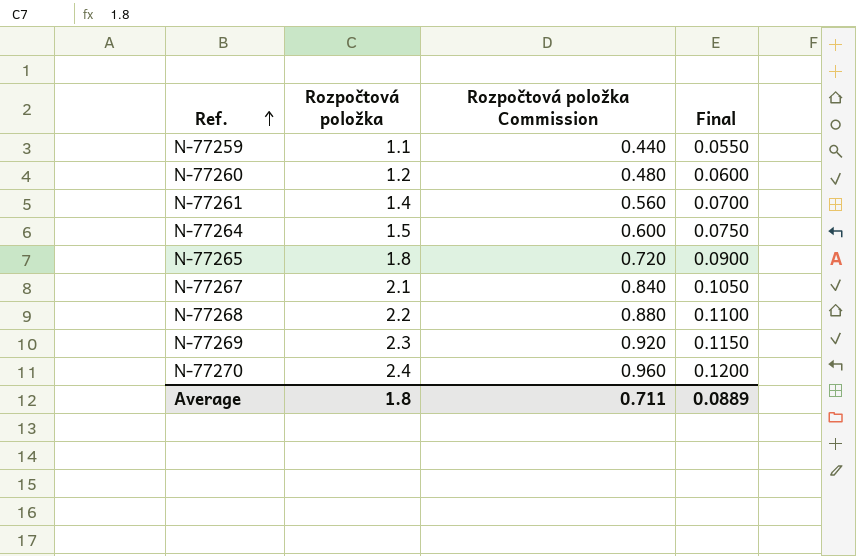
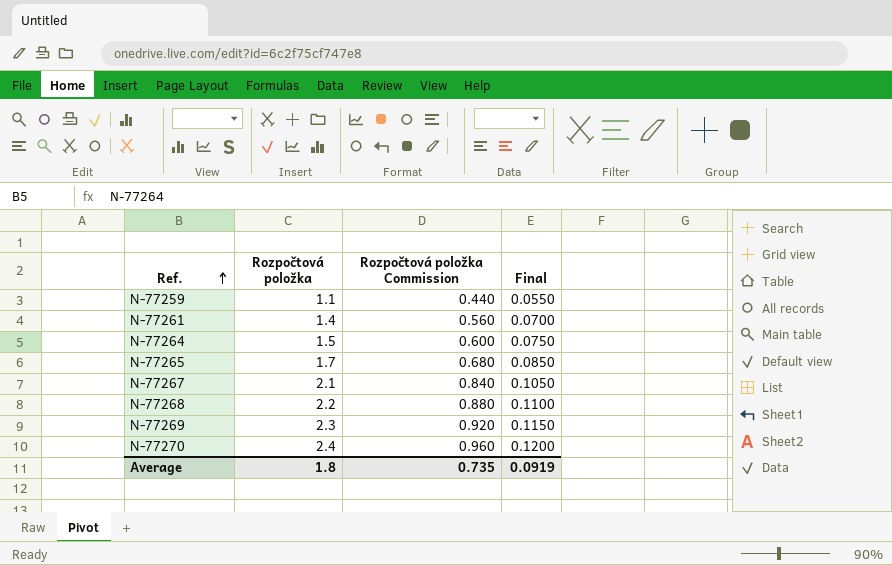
row N-77260: 1.2 | 0.480 | 0.0600 -> none
N-77265 | Rozpočtová položka: 1.8 -> 1.7
N-77265 | Rozpočtová položka Commission: 0.720 -> 0.680
N-77265 | Final: 0.0900 -> 0.0850
Average | Rozpočtová položka Commission: 0.711 -> 0.735
Average | Final: 0.0889 -> 0.0919

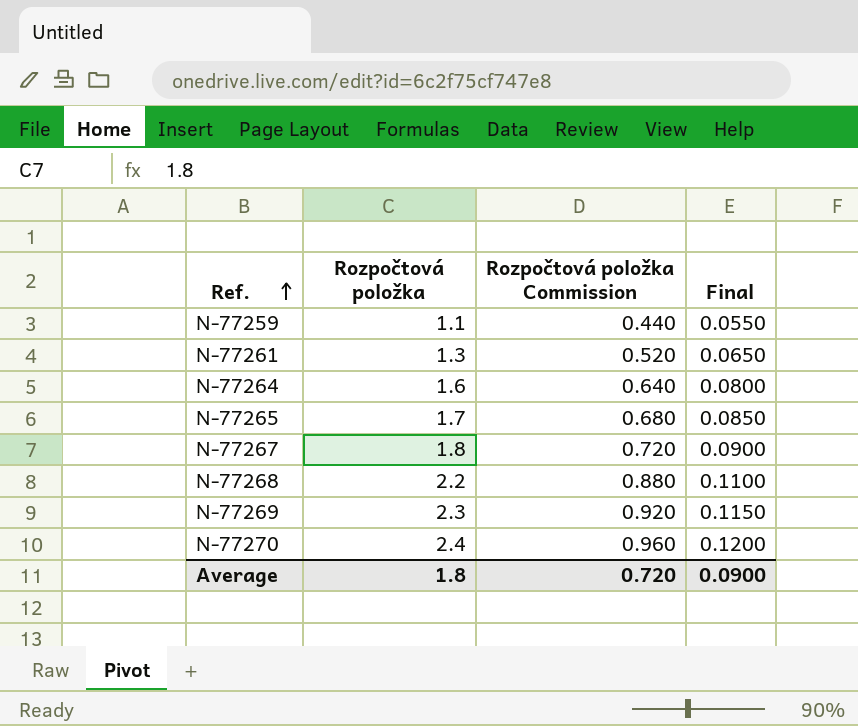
N-77261 | Rozpočtová položka: 1.4 -> 1.3
N-77261 | Rozpočtová položka Commission: 0.560 -> 0.520
N-77261 | Final: 0.0700 -> 0.0650
N-77264 | Rozpočtová položka: 1.5 -> 1.6
N-77264 | Rozpočtová položka Commission: 0.600 -> 0.640
N-77264 | Final: 0.0750 -> 0.0800
N-77267 | Rozpočtová položka: 2.1 -> 1.8
N-77267 | Rozpočtová položka Commission: 0.840 -> 0.720
N-77267 | Final: 0.1050 -> 0.0900
Average | Rozpočtová položka Commission: 0.735 -> 0.720
Average | Final: 0.0919 -> 0.0900

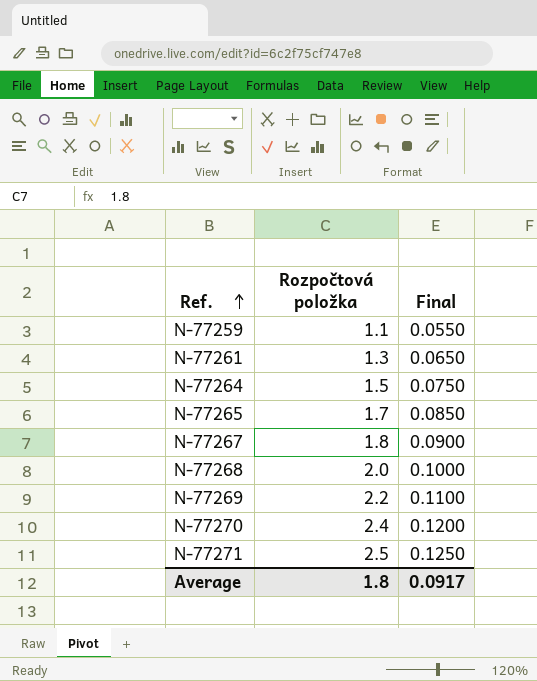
column Rozpočtová položka Commission | formula: [Rozpočtová položka] * 0.4 -> none
N-77264 | Rozpočtová položka: 1.6 -> 1.5
N-77264 | Final: 0.0800 -> 0.0750
N-77268 | Rozpočtová položka: 2.2 -> 2.0
N-77268 | Final: 0.1100 -> 0.1000
N-77269 | Rozpočtová položka: 2.3 -> 2.2
N-77269 | Final: 0.1150 -> 0.1100
row N-77271: none -> 2.5 | 0.1250
Average | Final: 0.0900 -> 0.0917

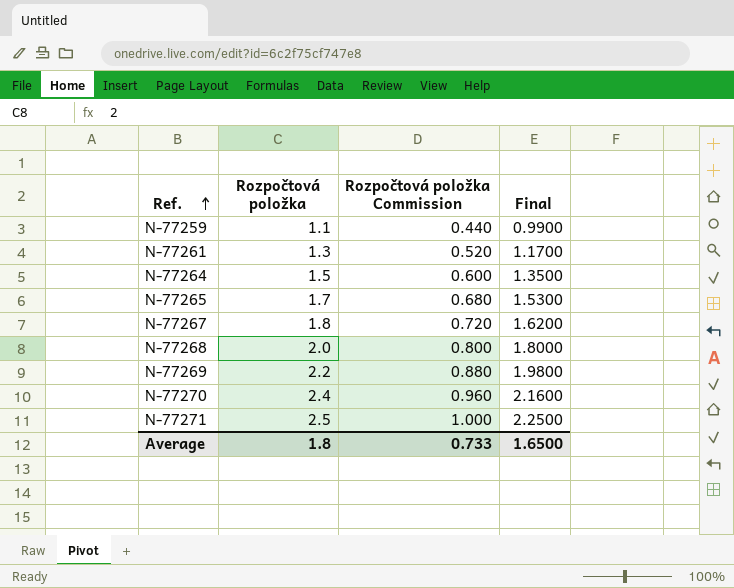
column Rozpočtová položka Commission | formula: none -> [Rozpočtová položka] * 0.4
column Final | formula: [Rozpočtová položka] * 0.05 -> [Rozpočtová položka] * 0.9
Average | Final: 0.0917 -> 1.6500

